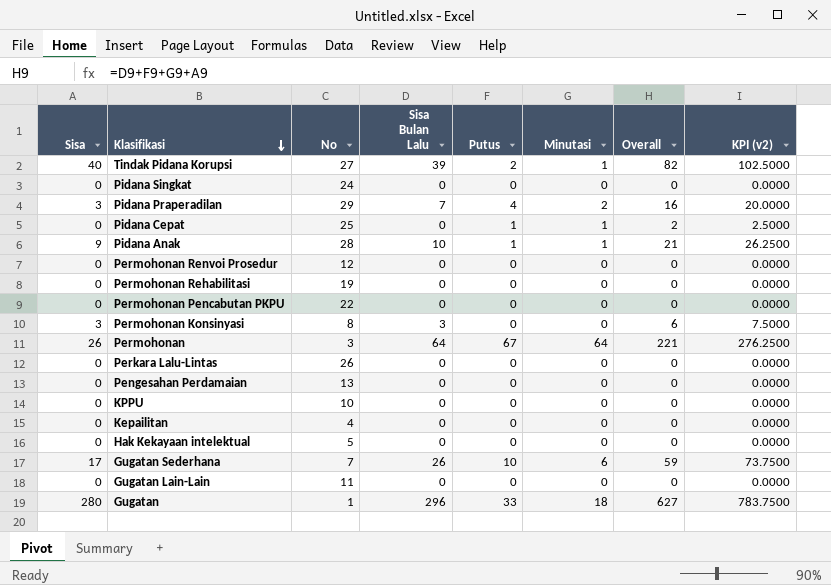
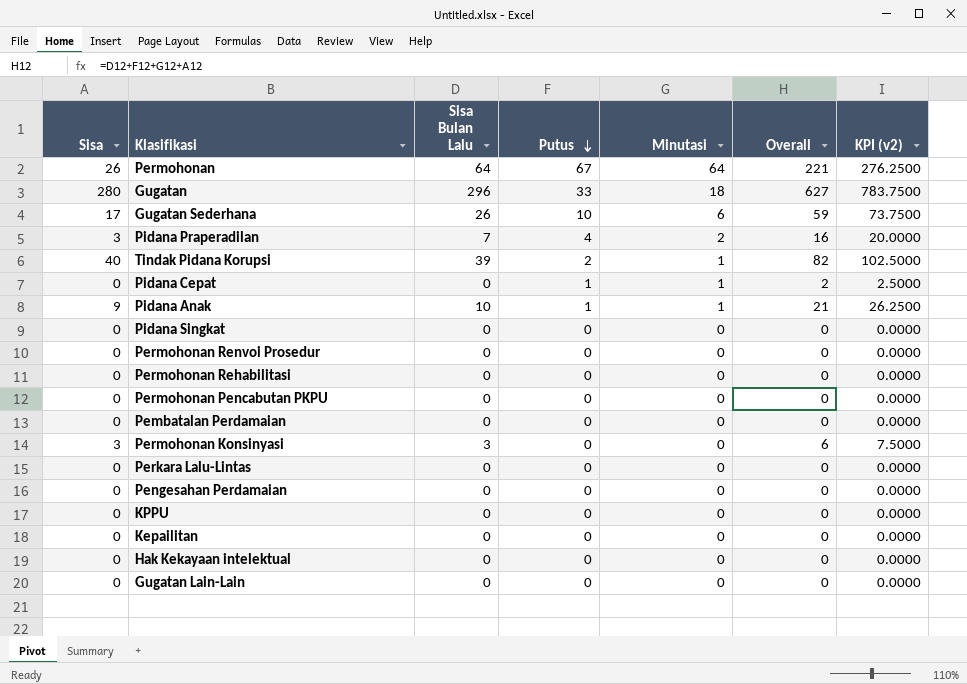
row order: Klasifikasi descending -> Putus descending
column No | position: 3 -> none
row Pembatalan Perdamaian: none -> 0 | 0 | 0 | 0 | 0 | 0.0000

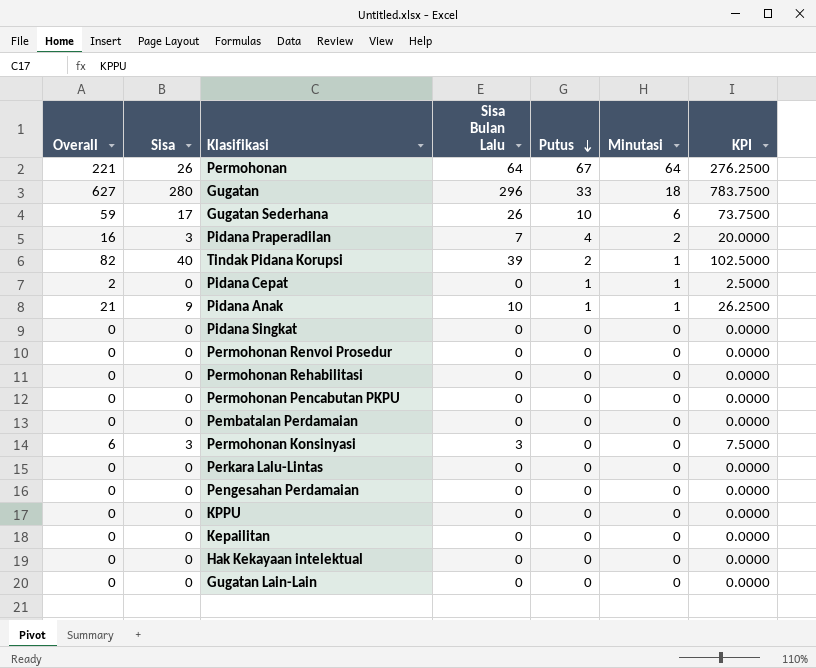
column Overall | position: 6 -> 1
column name: KPI (v2) -> KPI

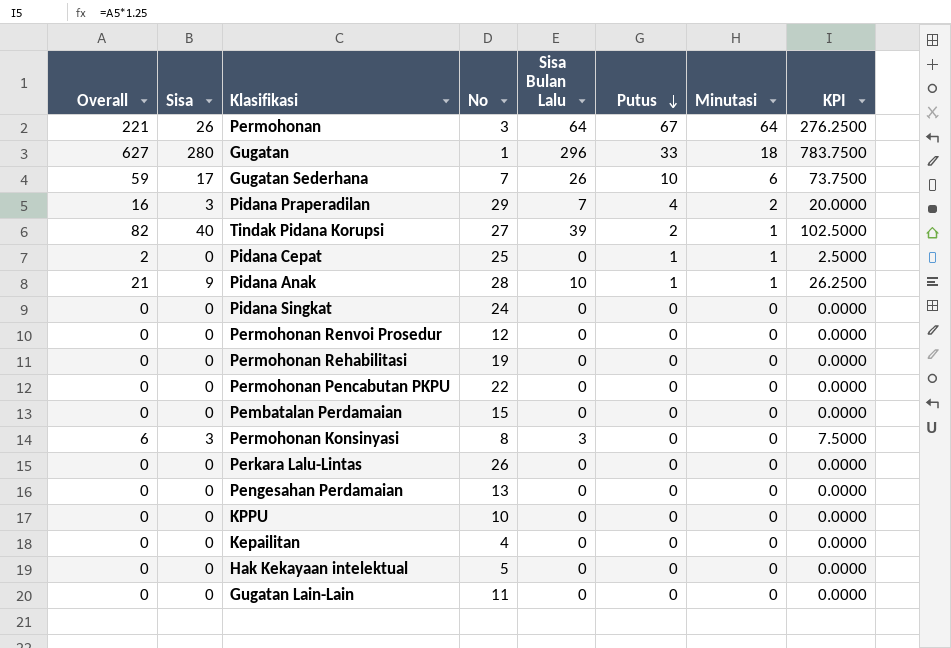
column No | position: none -> 4

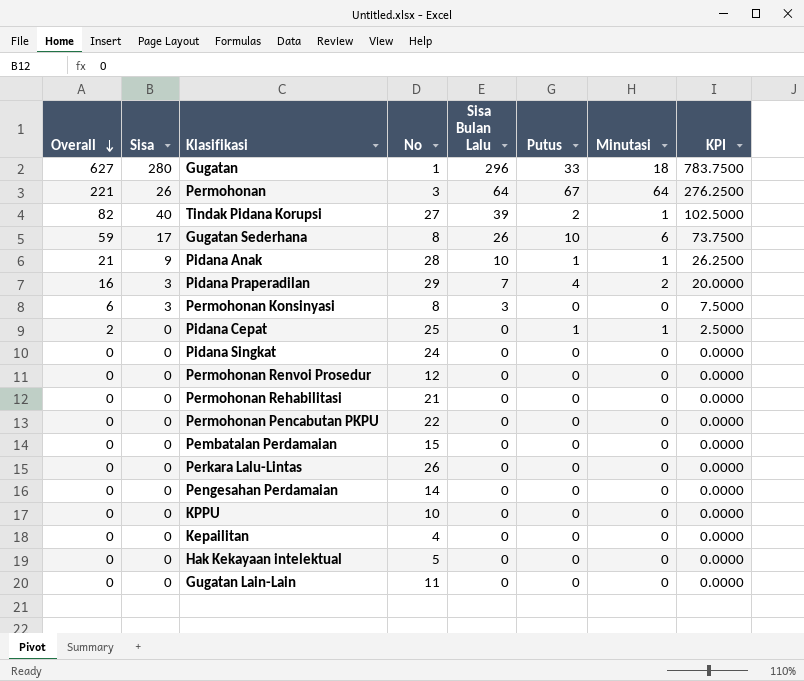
row order: Putus descending -> Overall descending
Gugatan Sederhana | No: 7 -> 8
Permohonan Rehabilitasi | No: 19 -> 21
Pengesahan Perdamaian | No: 13 -> 14

